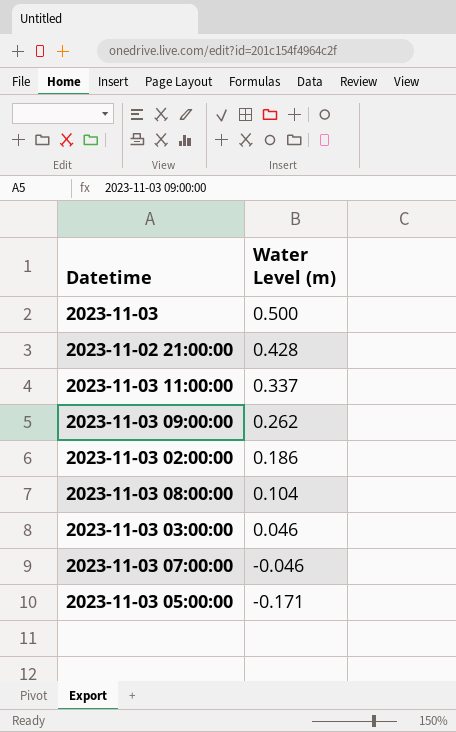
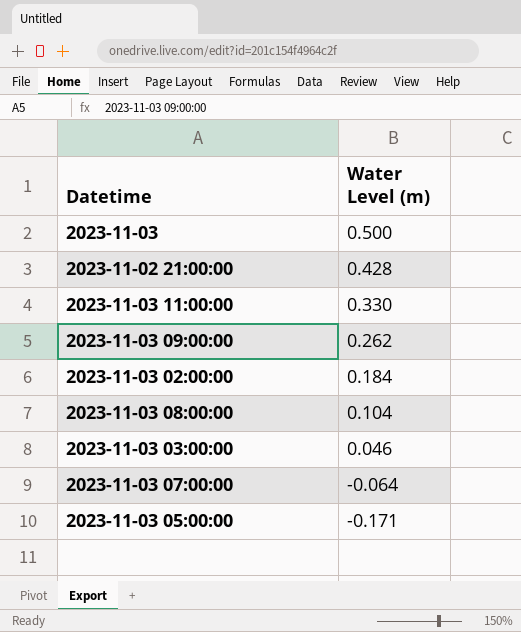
2023-11-03 11:00:00 | Water Level (m): 0.337 -> 0.330
2023-11-03 02:00:00 | Water Level (m): 0.186 -> 0.184
2023-11-03 07:00:00 | Water Level (m): -0.046 -> -0.064

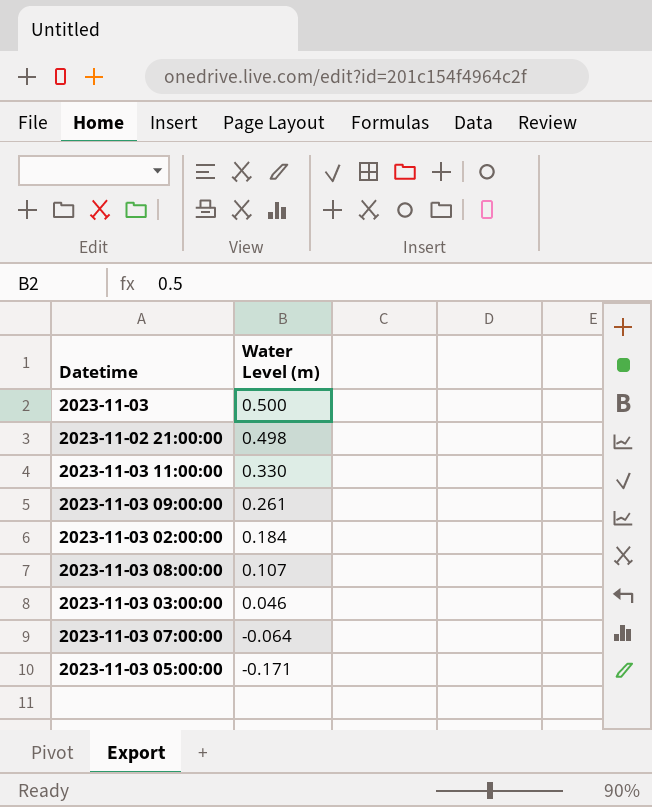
2023-11-02 21:00:00 | Water Level (m): 0.428 -> 0.498
2023-11-03 09:00:00 | Water Level (m): 0.262 -> 0.261
2023-11-03 08:00:00 | Water Level (m): 0.104 -> 0.107

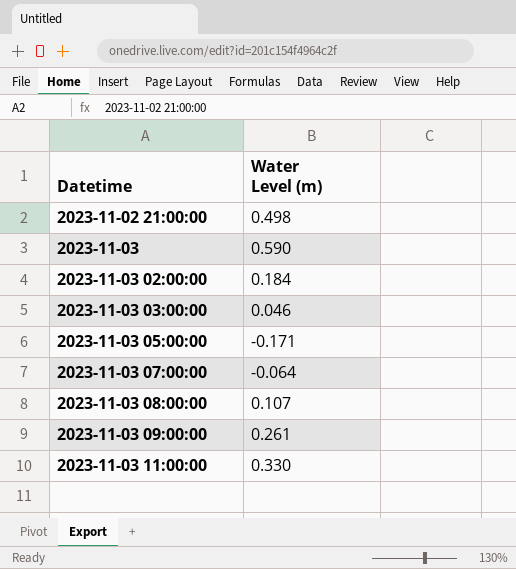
row order: Water Level (m) descending -> Datetime ascending
2023-11-03 | Water Level (m): 0.500 -> 0.590

